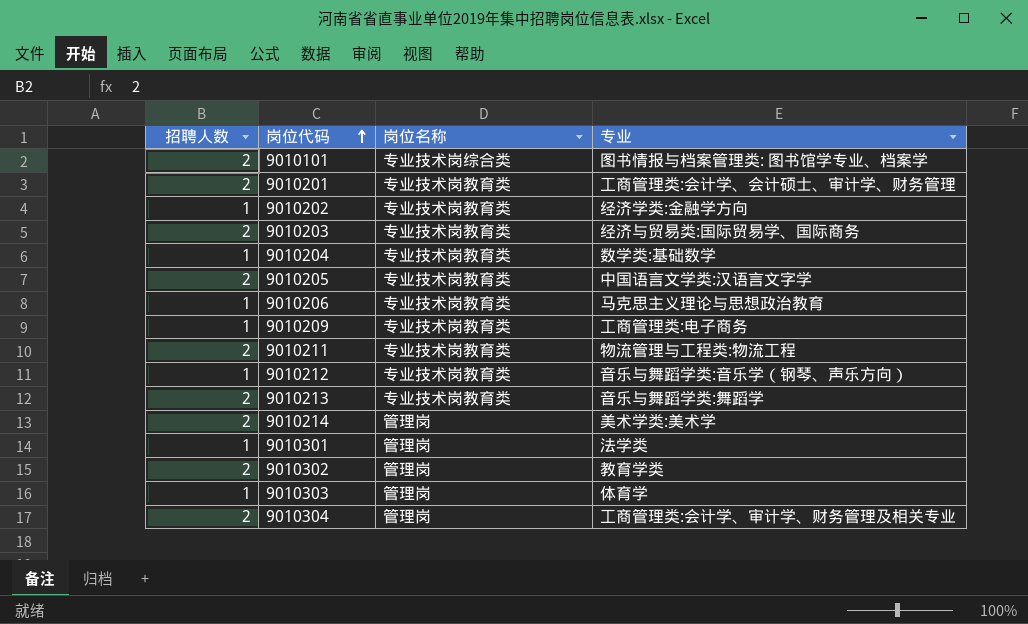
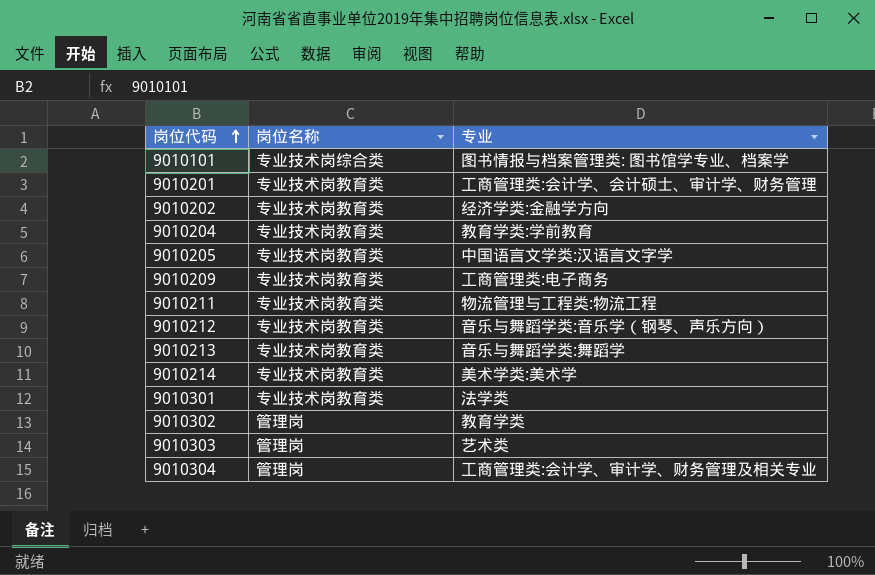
column 招聘人数 | position: 1 -> none
row 9010203: 2 | 专业技术岗教育类 | 经济与贸易类:国际贸易学、国际商务 -> none
row 9010206: 1 | 专业技术岗教育类 | 马克思主义理论与思想政治教育 -> none
9010204 | 专业: 数学类:基础数学 -> 教育学类:学前教育
9010214 | 岗位名称: 管理岗 -> 专业技术岗教育类
9010301 | 岗位名称: 管理岗 -> 专业技术岗教育类
9010303 | 专业: 体育学 -> 艺术类

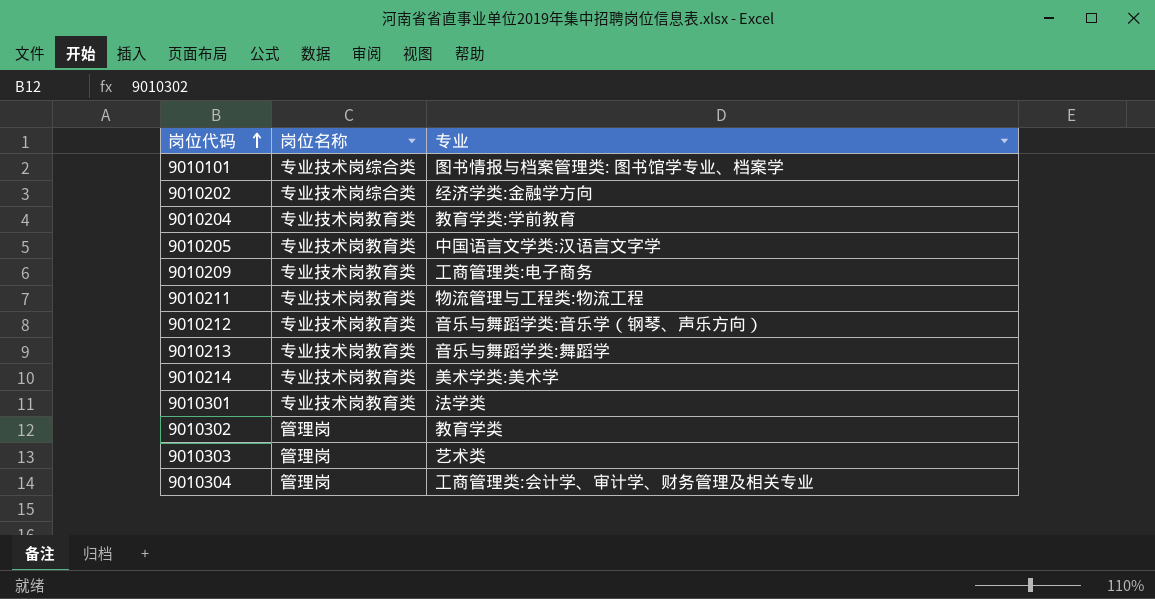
row 9010201: 专业技术岗教育类 | 工商管理类:会计学、会计硕士、审计学、财务管理 -> none
9010202 | 岗位名称: 专业技术岗教育类 -> 专业技术岗综合类

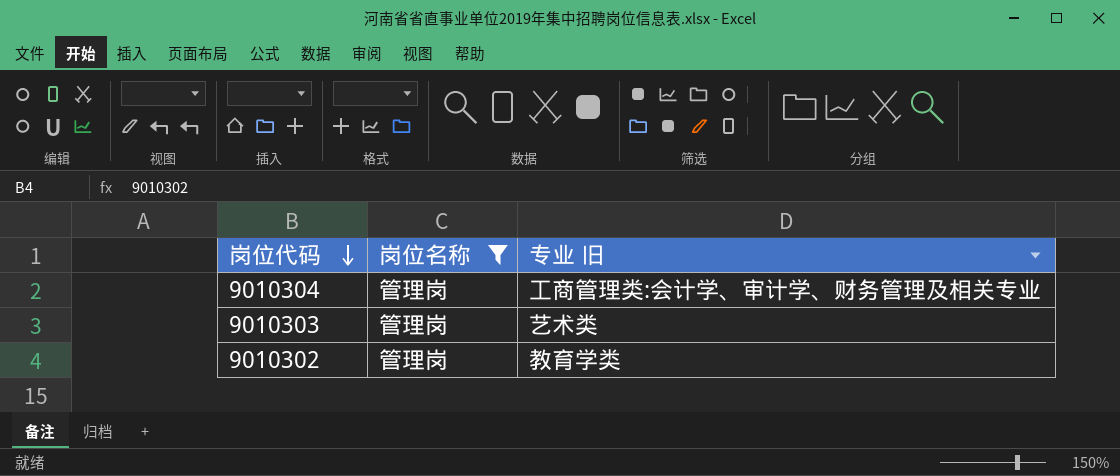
filter: none -> 岗位名称 = 管理岗
row order: 岗位代码 ascending -> 岗位代码 descending
column name: 专业 -> 专业 旧

